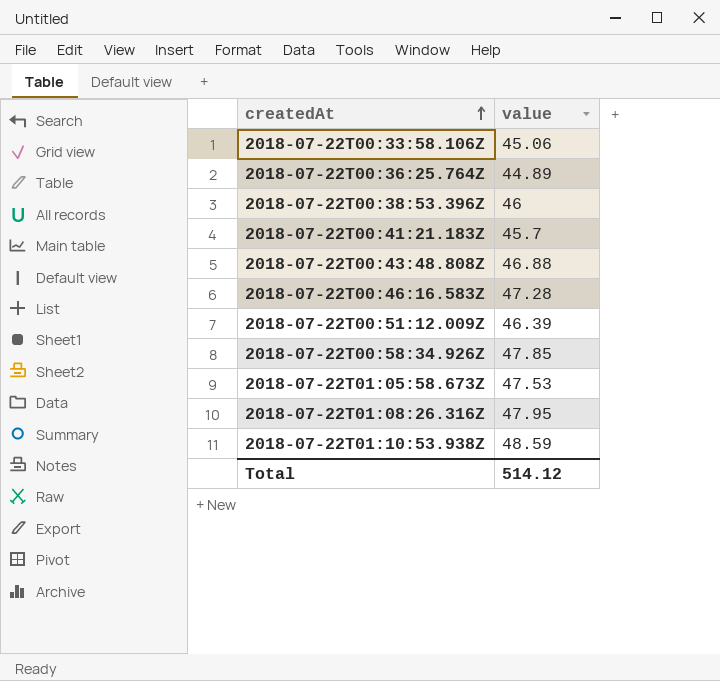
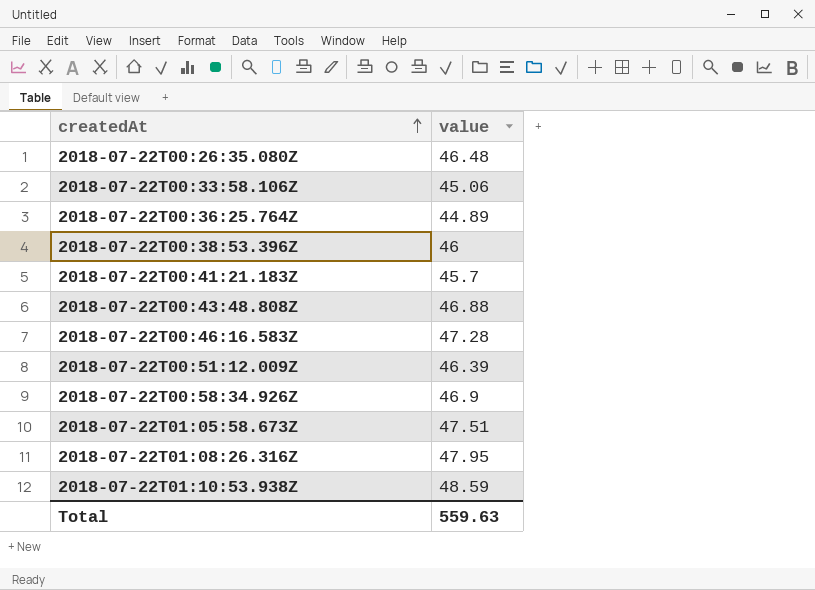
row 2018-07-22T00:26:35.080Z: none -> 46.48
2018-07-22T00:58:34.926Z | value: 47.85 -> 46.9
2018-07-22T01:05:58.673Z | value: 47.53 -> 47.51
Total | value: 514.12 -> 559.63

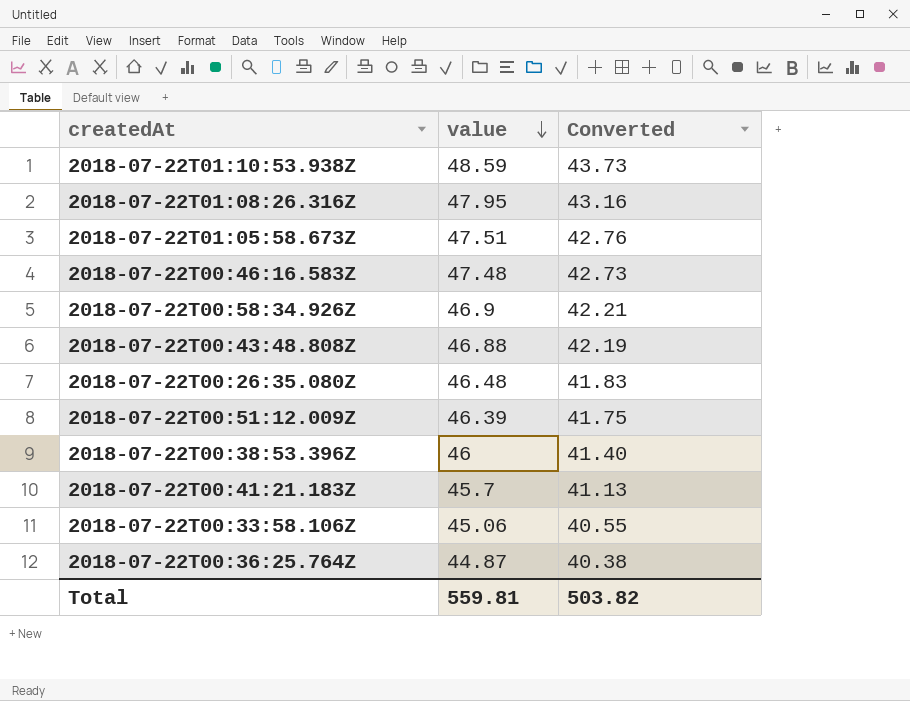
row order: createdAt ascending -> value descending
column Converted | formula: none -> [value] * 0.9
2018-07-22T00:46:16.583Z | value: 47.28 -> 47.48
2018-07-22T00:36:25.764Z | value: 44.89 -> 44.87
Total | value: 559.63 -> 559.81

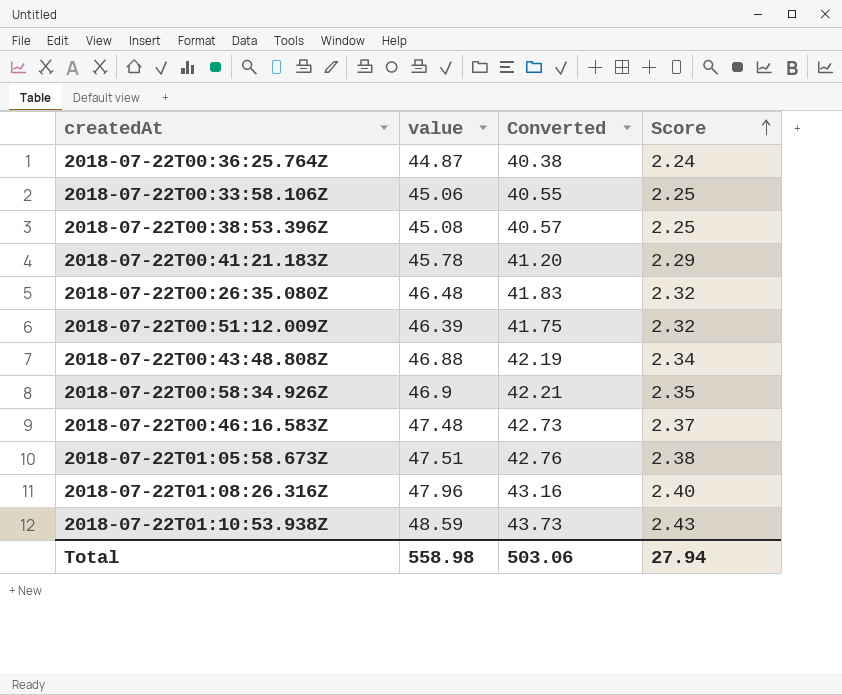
row order: value descending -> Score ascending
column Score | formula: none -> [value] * 0.05
2018-07-22T00:38:53.396Z | value: 46 -> 45.08
2018-07-22T00:38:53.396Z | Converted: 41.40 -> 40.57
2018-07-22T00:41:21.183Z | value: 45.7 -> 45.78
2018-07-22T00:41:21.183Z | Converted: 41.13 -> 41.20
2018-07-22T01:08:26.316Z | value: 47.95 -> 47.96
Total | value: 559.81 -> 558.98
Total | Converted: 503.82 -> 503.06

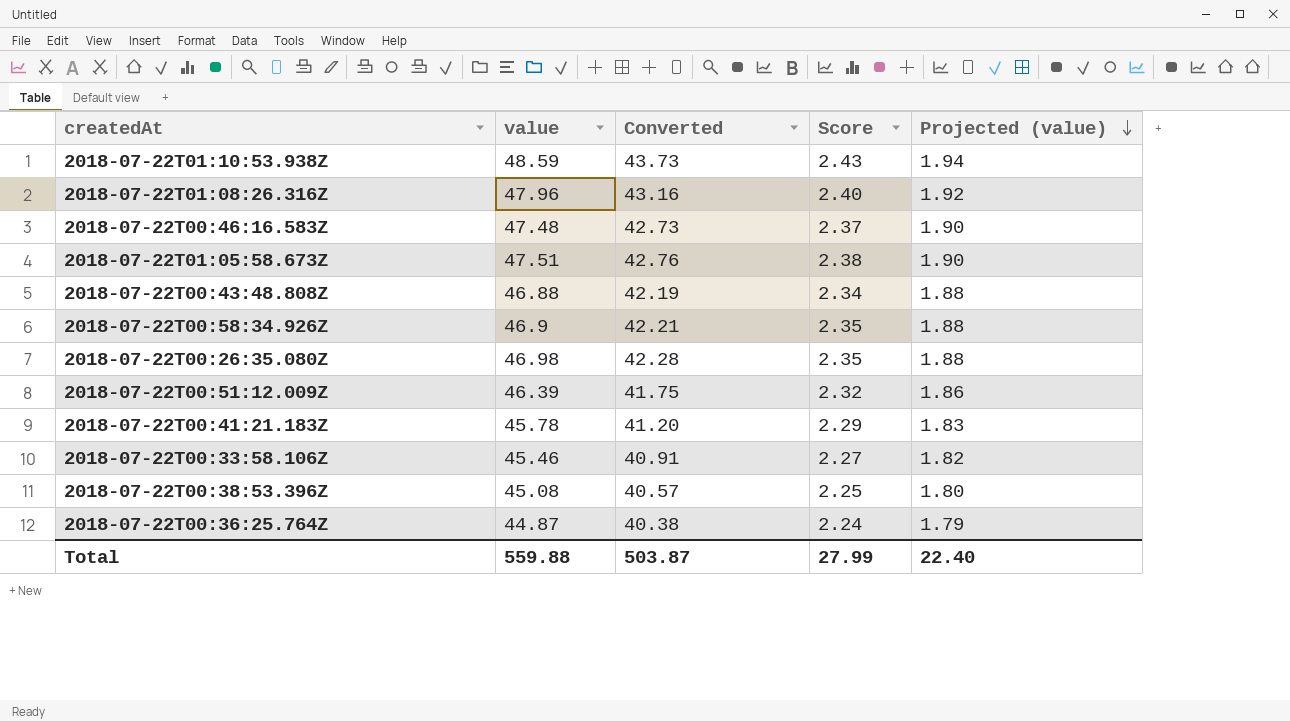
row order: Score ascending -> Projected (value) descending
column Projected (value) | formula: none -> [value] * 0.04
2018-07-22T00:26:35.080Z | value: 46.48 -> 46.98
2018-07-22T00:26:35.080Z | Converted: 41.83 -> 42.28
2018-07-22T00:26:35.080Z | Score: 2.32 -> 2.35
2018-07-22T00:33:58.106Z | value: 45.06 -> 45.46
2018-07-22T00:33:58.106Z | Converted: 40.55 -> 40.91
2018-07-22T00:33:58.106Z | Score: 2.25 -> 2.27
Total | value: 558.98 -> 559.88
Total | Converted: 503.06 -> 503.87
Total | Score: 27.94 -> 27.99

